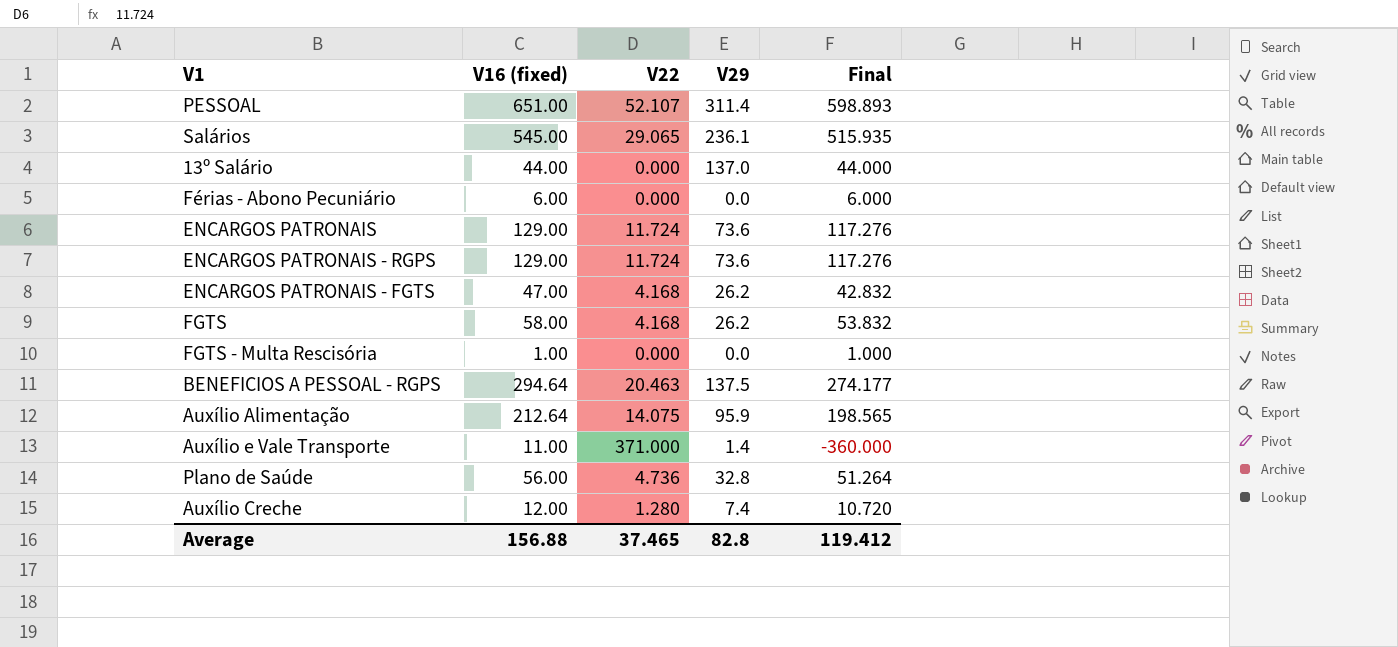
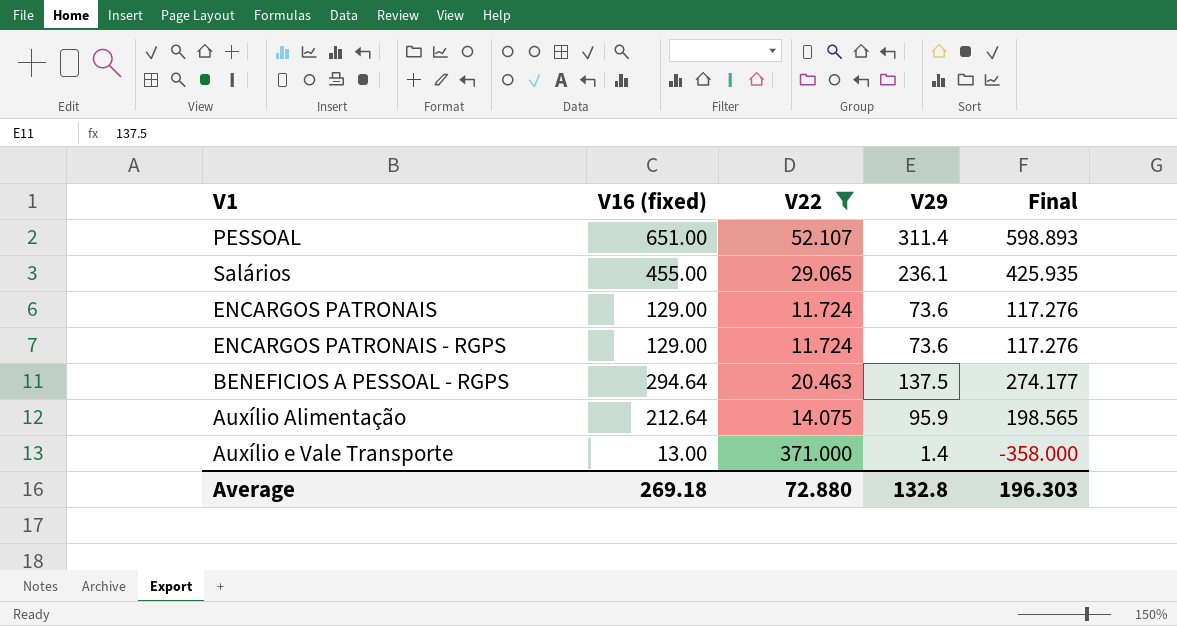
filter: none -> V22 >= 11.724
Salários | V16 (fixed): 545.00 -> 455.00
Salários | Final: 515.935 -> 425.935
Auxílio e Vale Transporte | V16 (fixed): 11.00 -> 13.00
Auxílio e Vale Transporte | Final: -360.000 -> -358.000
Average | V16 (fixed): 156.88 -> 269.18
Average | V22: 37.465 -> 72.880
Average | V29: 82.8 -> 132.8
Average | Final: 119.412 -> 196.303

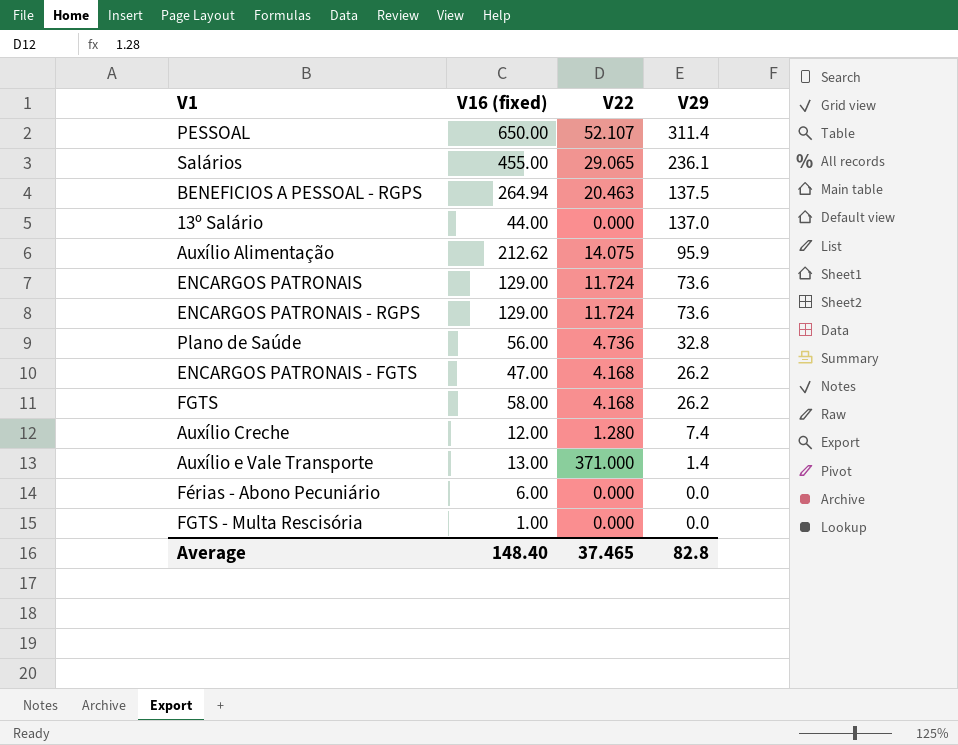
filter: V22 >= 11.724 -> none
row order: none -> V29 descending
column Final | formula: [V16 (fixed)] - [V22] -> none
PESSOAL | V16 (fixed): 651.00 -> 650.00
BENEFICIOS A PESSOAL - RGPS | V16 (fixed): 294.64 -> 264.94
Auxílio Alimentação | V16 (fixed): 212.64 -> 212.62
Average | V16 (fixed): 269.18 -> 148.40
Average | V22: 72.880 -> 37.465
Average | V29: 132.8 -> 82.8

